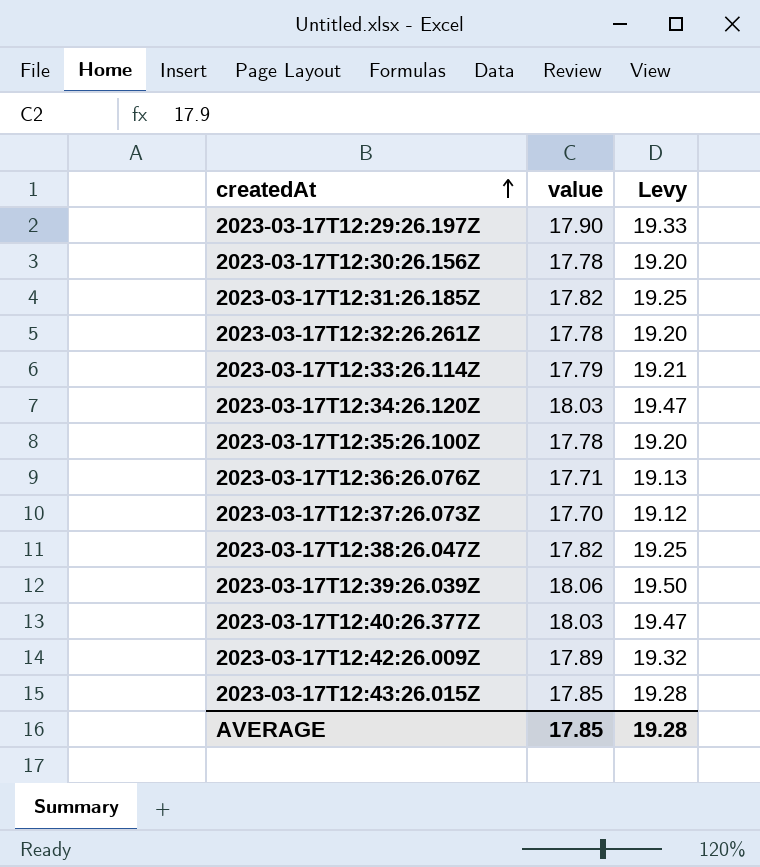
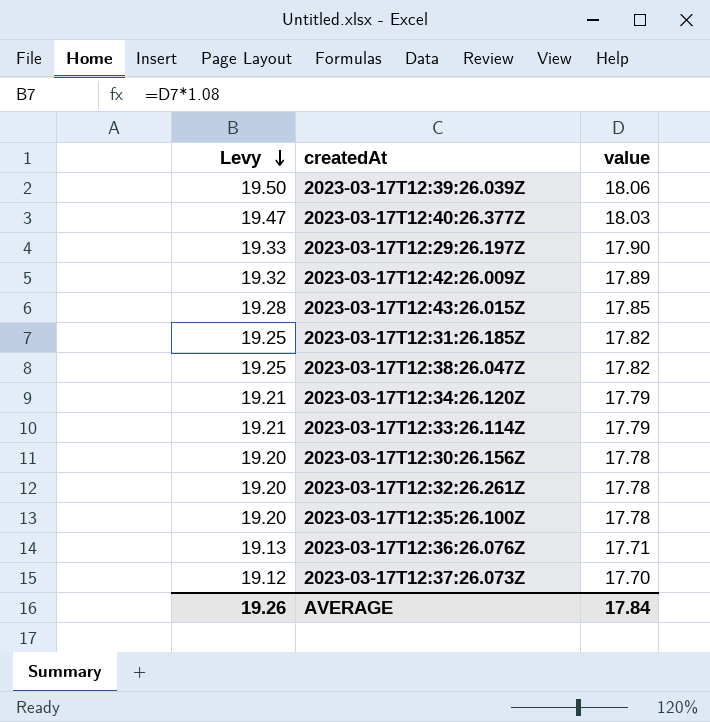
row order: createdAt ascending -> Levy descending
column Levy | position: 3 -> 1
2023-03-17T12:34:26.120Z | Levy: 19.47 -> 19.21
2023-03-17T12:34:26.120Z | value: 18.03 -> 17.79
AVERAGE | Levy: 19.28 -> 19.26
AVERAGE | value: 17.85 -> 17.84

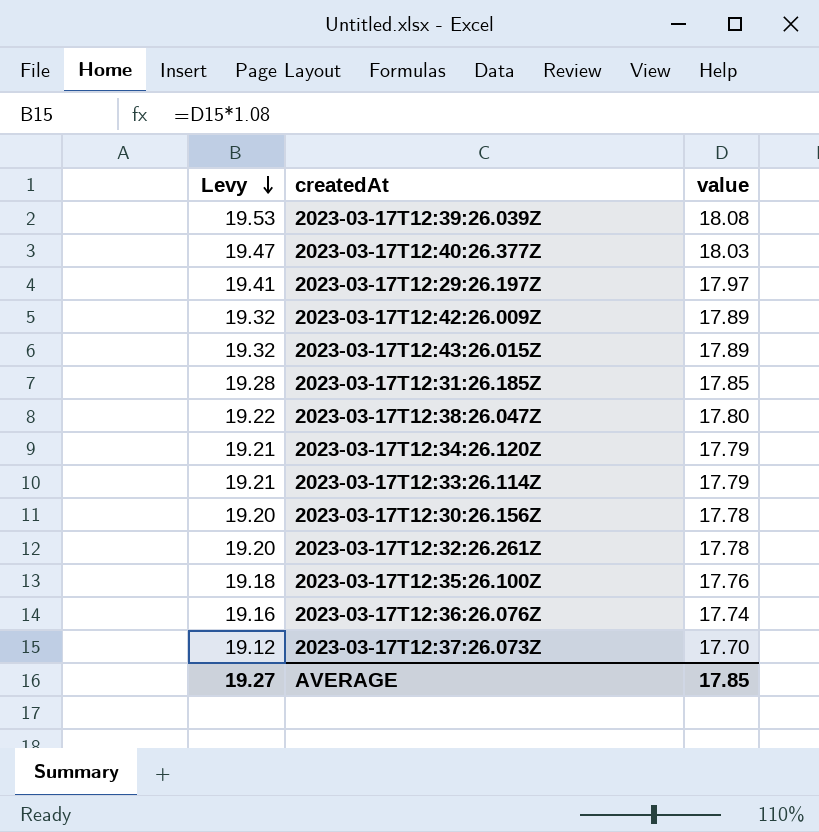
2023-03-17T12:39:26.039Z | Levy: 19.50 -> 19.53
2023-03-17T12:39:26.039Z | value: 18.06 -> 18.08
2023-03-17T12:29:26.197Z | Levy: 19.33 -> 19.41
2023-03-17T12:29:26.197Z | value: 17.90 -> 17.97
2023-03-17T12:43:26.015Z | Levy: 19.28 -> 19.32
2023-03-17T12:43:26.015Z | value: 17.85 -> 17.89
2023-03-17T12:31:26.185Z | Levy: 19.25 -> 19.28
2023-03-17T12:31:26.185Z | value: 17.82 -> 17.85
2023-03-17T12:38:26.047Z | Levy: 19.25 -> 19.22
2023-03-17T12:38:26.047Z | value: 17.82 -> 17.80
2023-03-17T12:35:26.100Z | Levy: 19.20 -> 19.18
2023-03-17T12:35:26.100Z | value: 17.78 -> 17.76
2023-03-17T12:36:26.076Z | Levy: 19.13 -> 19.16
2023-03-17T12:36:26.076Z | value: 17.71 -> 17.74
AVERAGE | Levy: 19.26 -> 19.27
AVERAGE | value: 17.84 -> 17.85

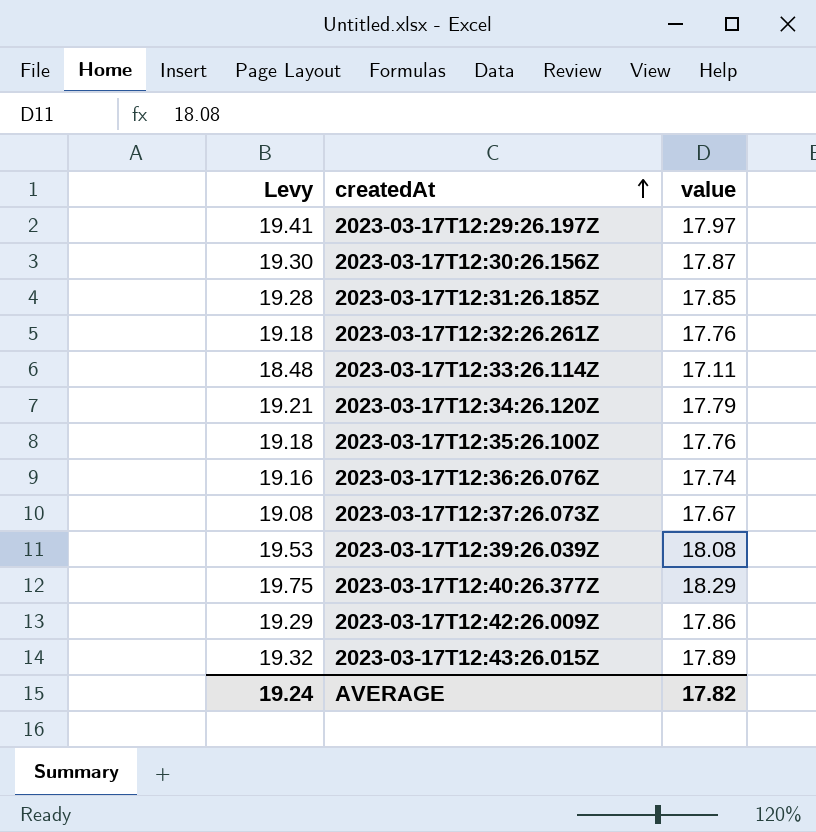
row order: Levy descending -> createdAt ascending
row 2023-03-17T12:38:26.047Z: 19.22 | 17.80 -> none
2023-03-17T12:30:26.156Z | Levy: 19.20 -> 19.30
2023-03-17T12:30:26.156Z | value: 17.78 -> 17.87
2023-03-17T12:32:26.261Z | Levy: 19.20 -> 19.18
2023-03-17T12:32:26.261Z | value: 17.78 -> 17.76
2023-03-17T12:33:26.114Z | Levy: 19.21 -> 18.48
2023-03-17T12:33:26.114Z | value: 17.79 -> 17.11
2023-03-17T12:37:26.073Z | Levy: 19.12 -> 19.08
2023-03-17T12:37:26.073Z | value: 17.70 -> 17.67
2023-03-17T12:40:26.377Z | Levy: 19.47 -> 19.75
2023-03-17T12:40:26.377Z | value: 18.03 -> 18.29
2023-03-17T12:42:26.009Z | Levy: 19.32 -> 19.29
2023-03-17T12:42:26.009Z | value: 17.89 -> 17.86
AVERAGE | Levy: 19.27 -> 19.24
AVERAGE | value: 17.85 -> 17.82

